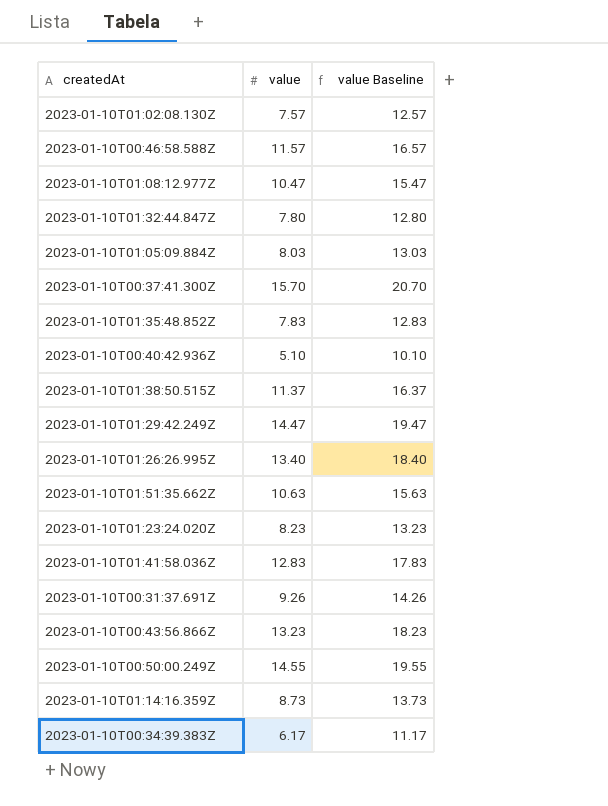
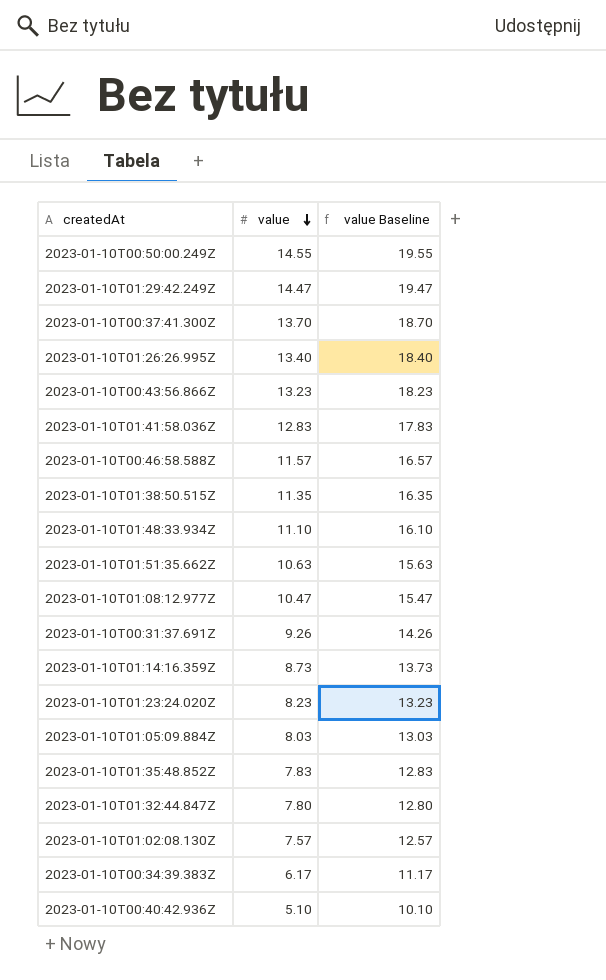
row order: none -> value descending
2023-01-10T00:37:41.300Z | value: 15.70 -> 13.70
2023-01-10T00:37:41.300Z | value Baseline: 20.70 -> 18.70
2023-01-10T01:38:50.515Z | value: 11.37 -> 11.35
2023-01-10T01:38:50.515Z | value Baseline: 16.37 -> 16.35
row 2023-01-10T01:48:33.934Z: none -> 11.10 | 16.10

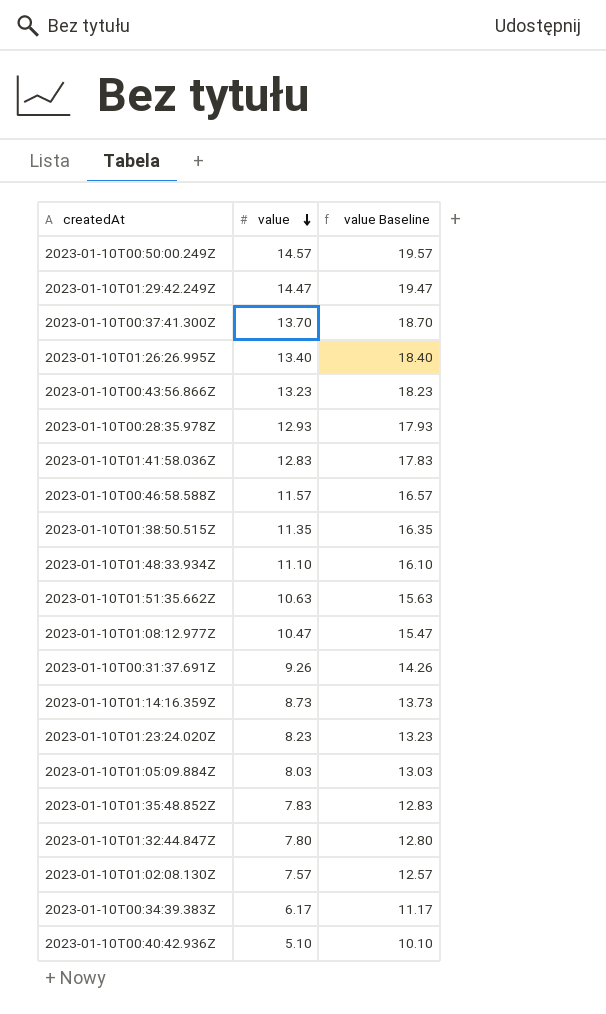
2023-01-10T00:50:00.249Z | value: 14.55 -> 14.57
2023-01-10T00:50:00.249Z | value Baseline: 19.55 -> 19.57
row 2023-01-10T00:28:35.978Z: none -> 12.93 | 17.93

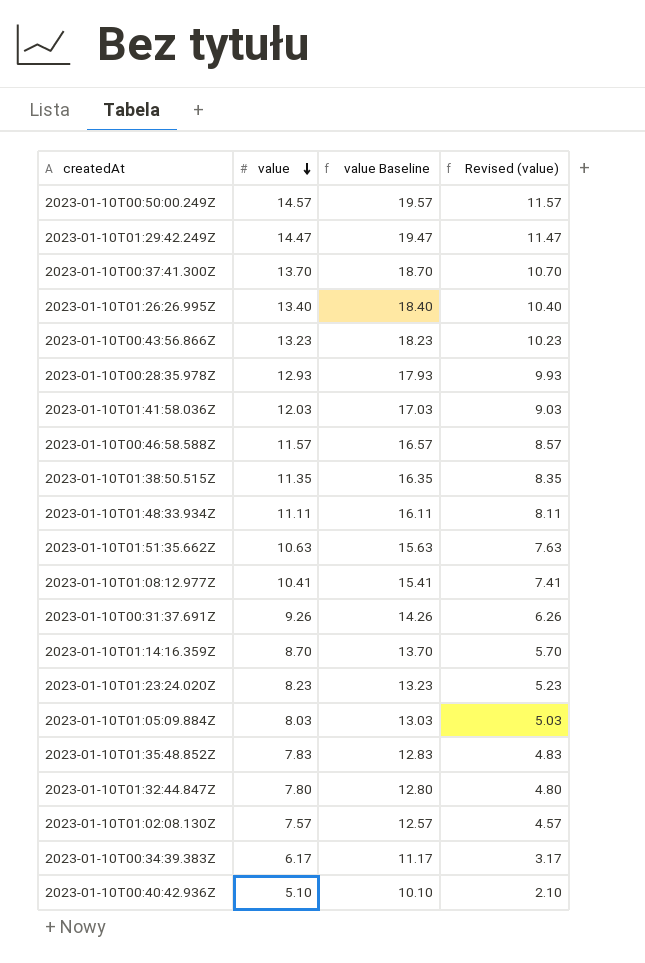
column Revised (value) | formula: none -> [value] - 3
2023-01-10T01:41:58.036Z | value: 12.83 -> 12.03
2023-01-10T01:41:58.036Z | value Baseline: 17.83 -> 17.03
2023-01-10T01:48:33.934Z | value: 11.10 -> 11.11
2023-01-10T01:48:33.934Z | value Baseline: 16.10 -> 16.11
2023-01-10T01:08:12.977Z | value: 10.47 -> 10.41
2023-01-10T01:08:12.977Z | value Baseline: 15.47 -> 15.41
2023-01-10T01:14:16.359Z | value: 8.73 -> 8.70
2023-01-10T01:14:16.359Z | value Baseline: 13.73 -> 13.70

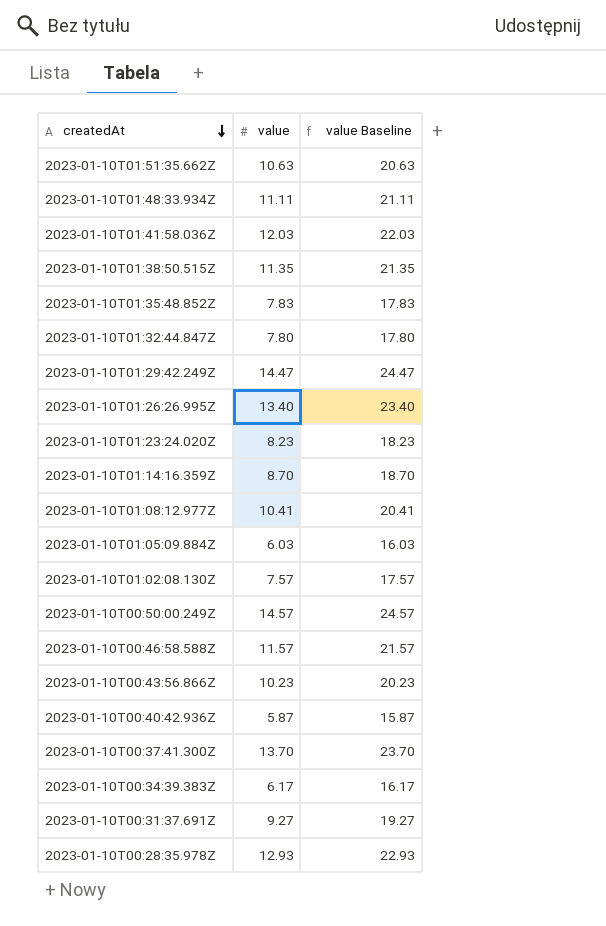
row order: value descending -> createdAt descending
column Revised (value) | formula: [value] - 3 -> none
column value Baseline | formula: [value] + 5 -> [value] + 10
2023-01-10T01:05:09.884Z | value: 8.03 -> 6.03
2023-01-10T00:43:56.866Z | value: 13.23 -> 10.23
2023-01-10T00:40:42.936Z | value: 5.10 -> 5.87
2023-01-10T00:31:37.691Z | value: 9.26 -> 9.27

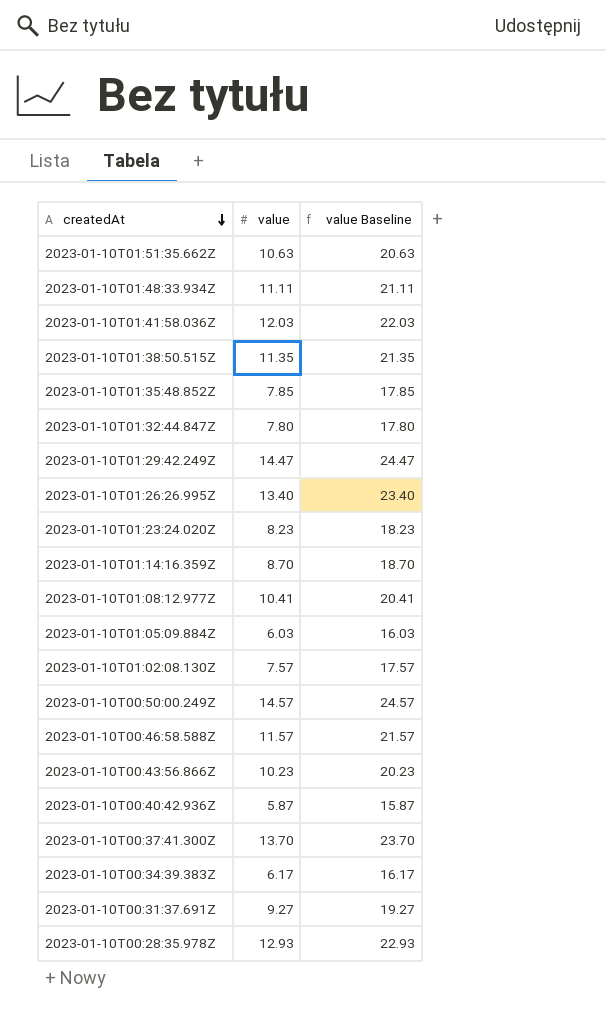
2023-01-10T01:35:48.852Z | value: 7.83 -> 7.85
2023-01-10T01:35:48.852Z | value Baseline: 17.83 -> 17.85

